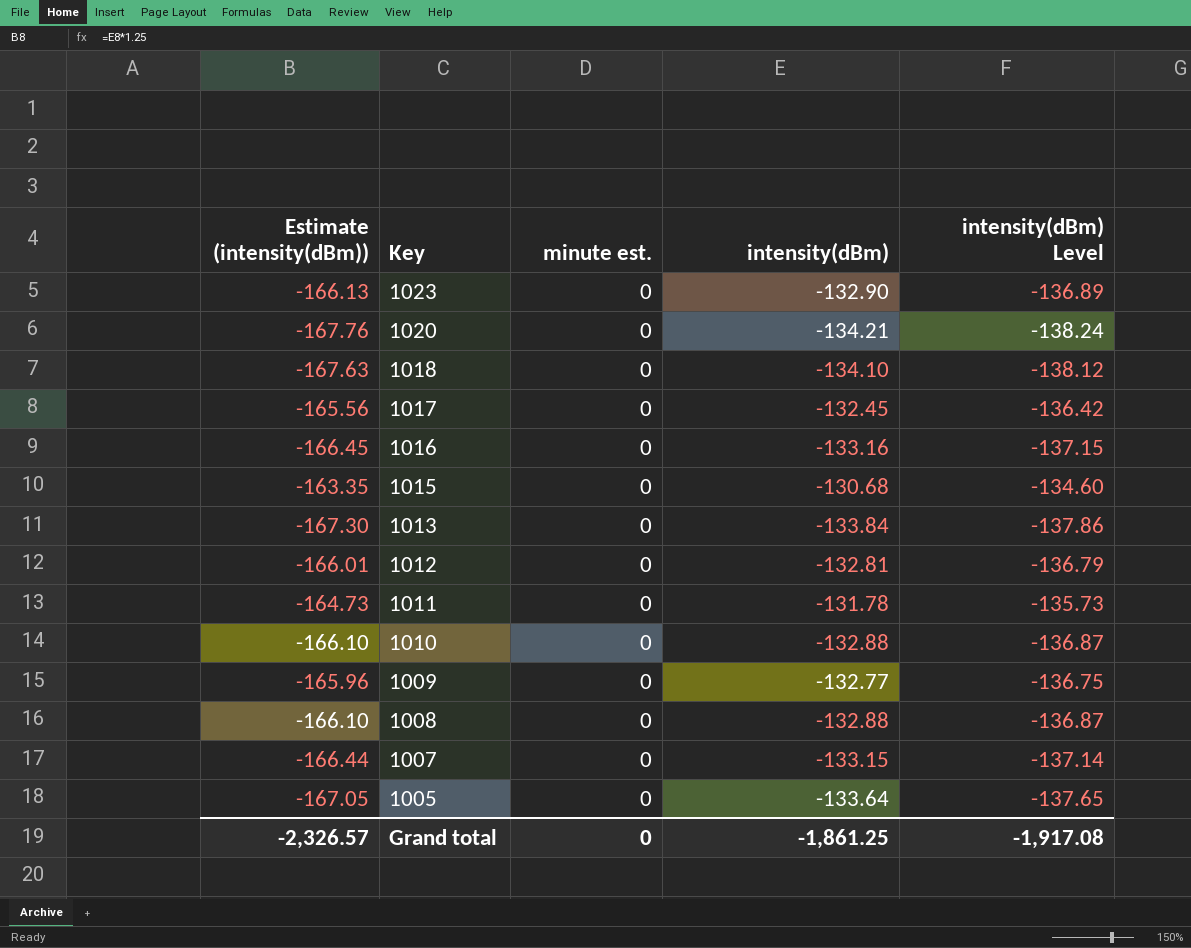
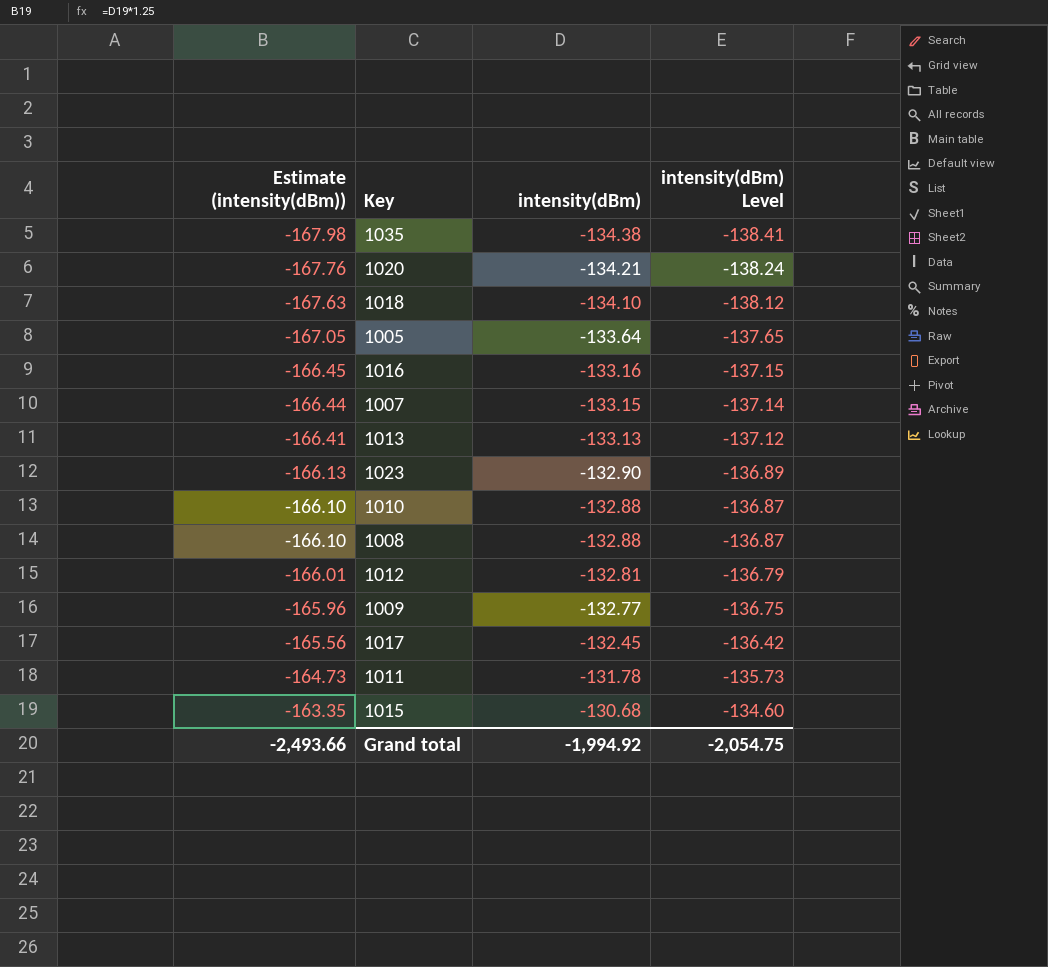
row order: Key descending -> Estimate (intensity(dBm)) ascending
column minute est. | position: 3 -> none
row 1035: none -> -167.98 | -134.38 | -138.41
1013 | Estimate (intensity(dBm)): -167.30 -> -166.41
1013 | intensity(dBm): -133.84 -> -133.13
1013 | intensity(dBm) Level: -137.86 -> -137.12
Grand total | Estimate (intensity(dBm)): -2,326.57 -> -2,493.66
Grand total | intensity(dBm): -1,861.25 -> -1,994.92
Grand total | intensity(dBm) Level: -1,917.08 -> -2,054.75

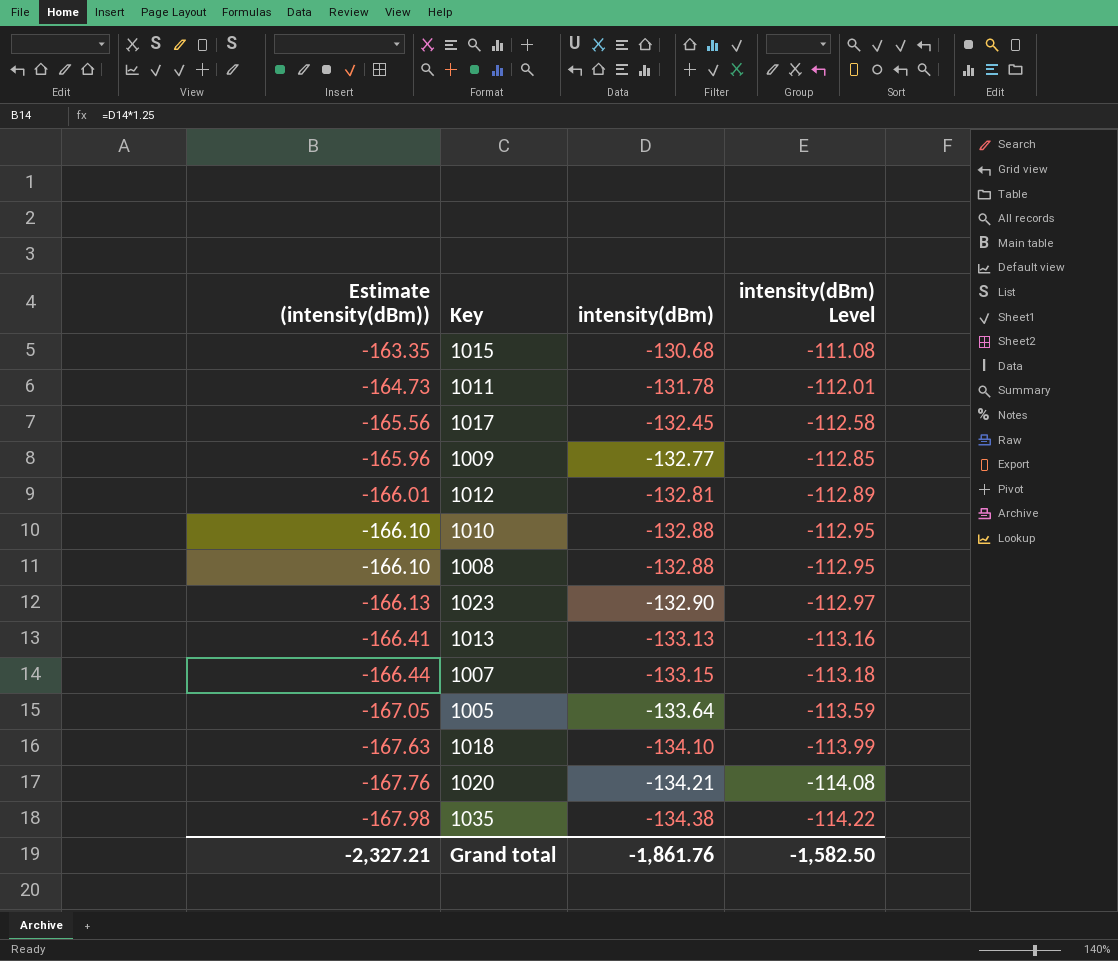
row order: Estimate (intensity(dBm)) ascending -> Estimate (intensity(dBm)) descending
column intensity(dBm) Level | formula: [intensity(dBm)] * 1.03 -> [intensity(dBm)] * 0.85
row 1016: -166.45 | -133.16 | -137.15 -> none
Grand total | Estimate (intensity(dBm)): -2,493.66 -> -2,327.21
Grand total | intensity(dBm): -1,994.92 -> -1,861.76
Grand total | intensity(dBm) Level: -2,054.75 -> -1,582.50

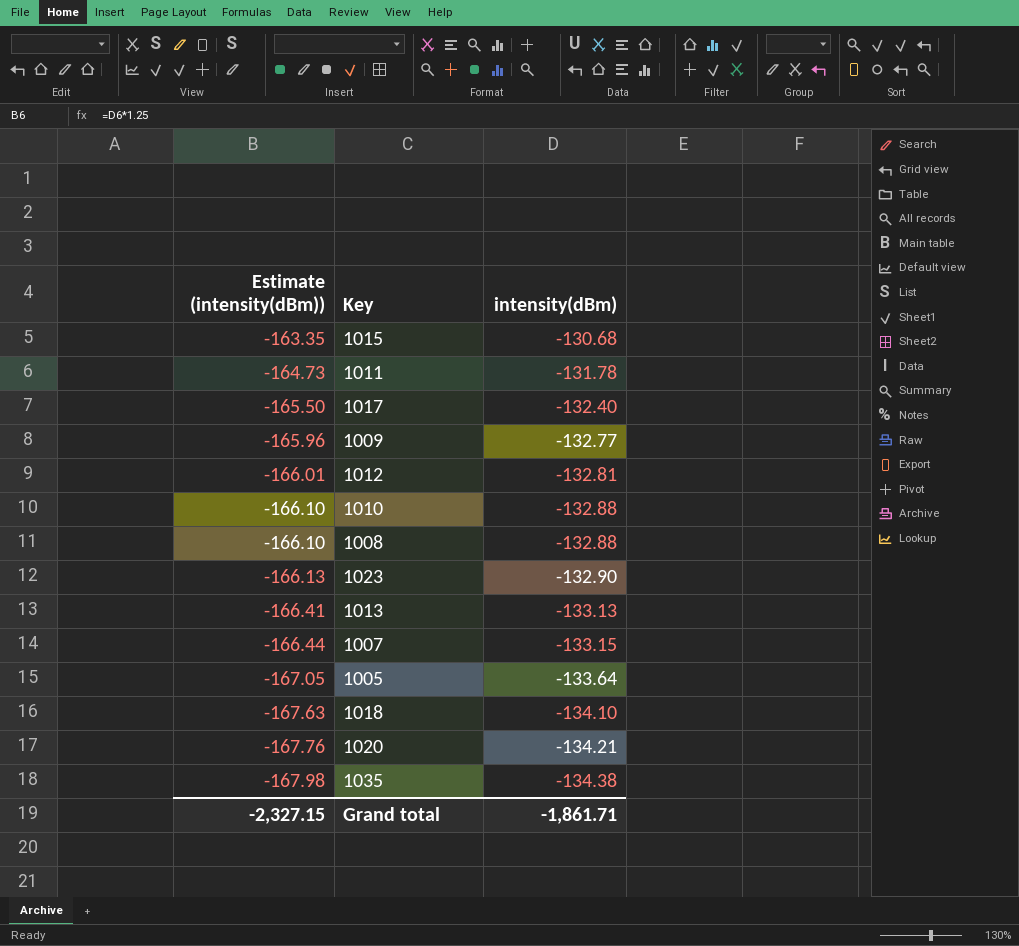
column intensity(dBm) Level | formula: [intensity(dBm)] * 0.85 -> none
1017 | Estimate (intensity(dBm)): -165.56 -> -165.50
1017 | intensity(dBm): -132.45 -> -132.40
Grand total | Estimate (intensity(dBm)): -2,327.21 -> -2,327.15
Grand total | intensity(dBm): -1,861.76 -> -1,861.71

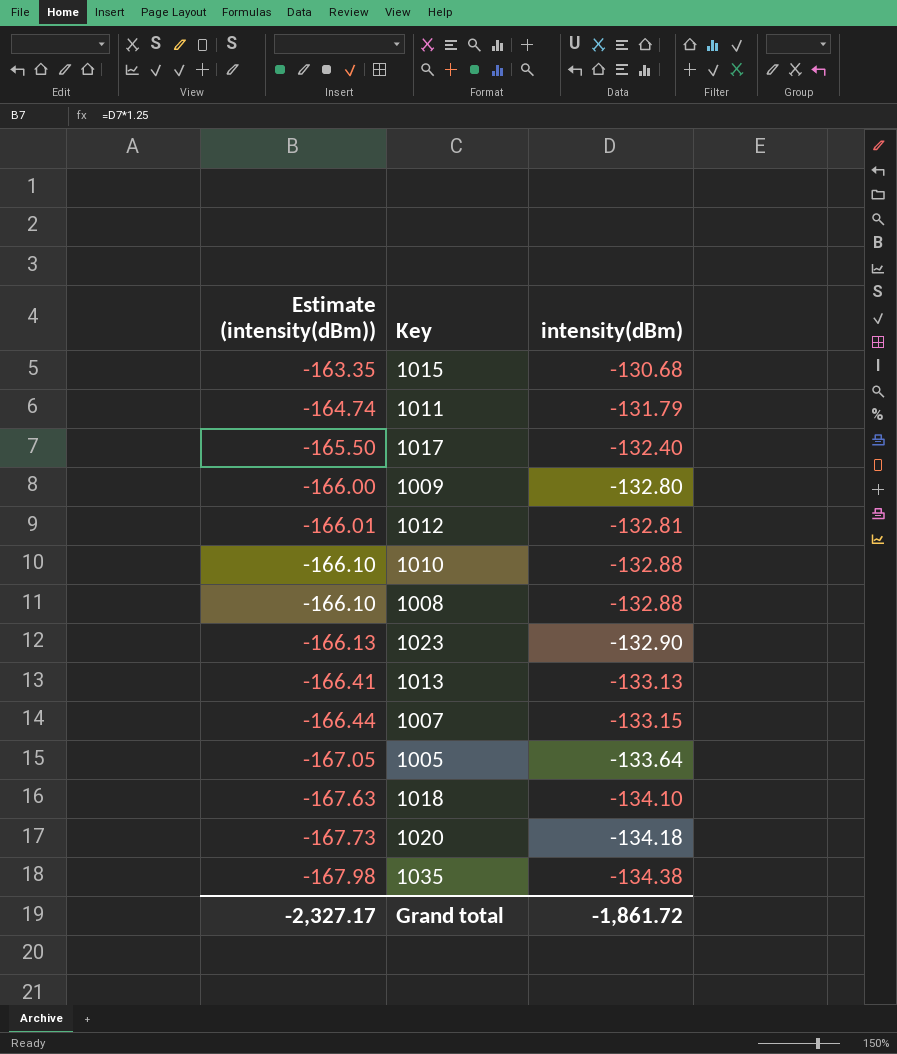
1011 | Estimate (intensity(dBm)): -164.73 -> -164.74
1011 | intensity(dBm): -131.78 -> -131.79
1009 | Estimate (intensity(dBm)): -165.96 -> -166.00
1009 | intensity(dBm): -132.77 -> -132.80
1020 | Estimate (intensity(dBm)): -167.76 -> -167.73
1020 | intensity(dBm): -134.21 -> -134.18
Grand total | Estimate (intensity(dBm)): -2,327.15 -> -2,327.17
Grand total | intensity(dBm): -1,861.71 -> -1,861.72

